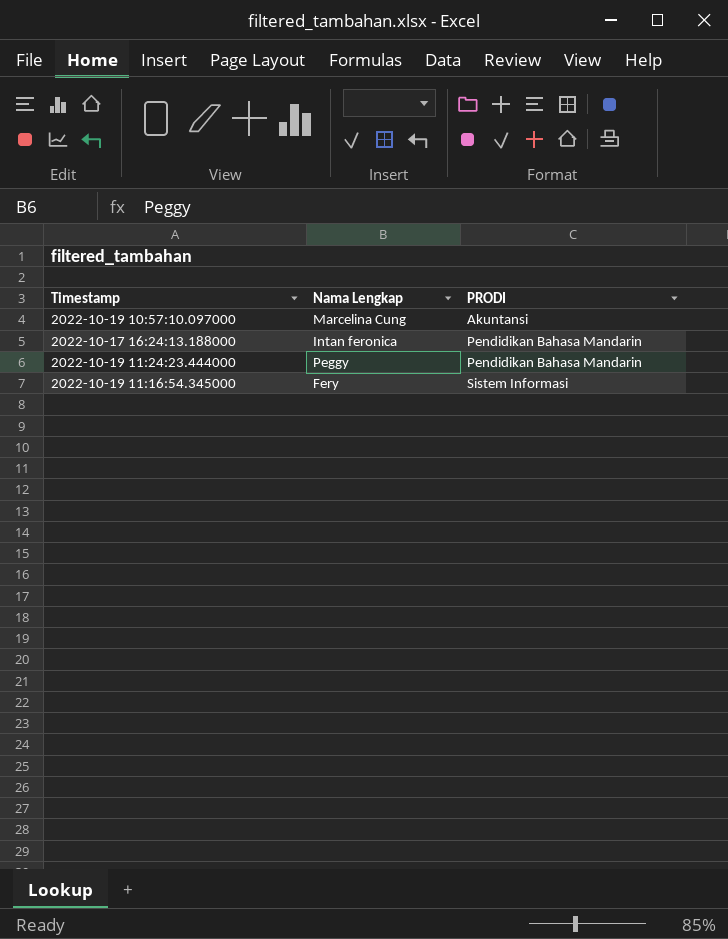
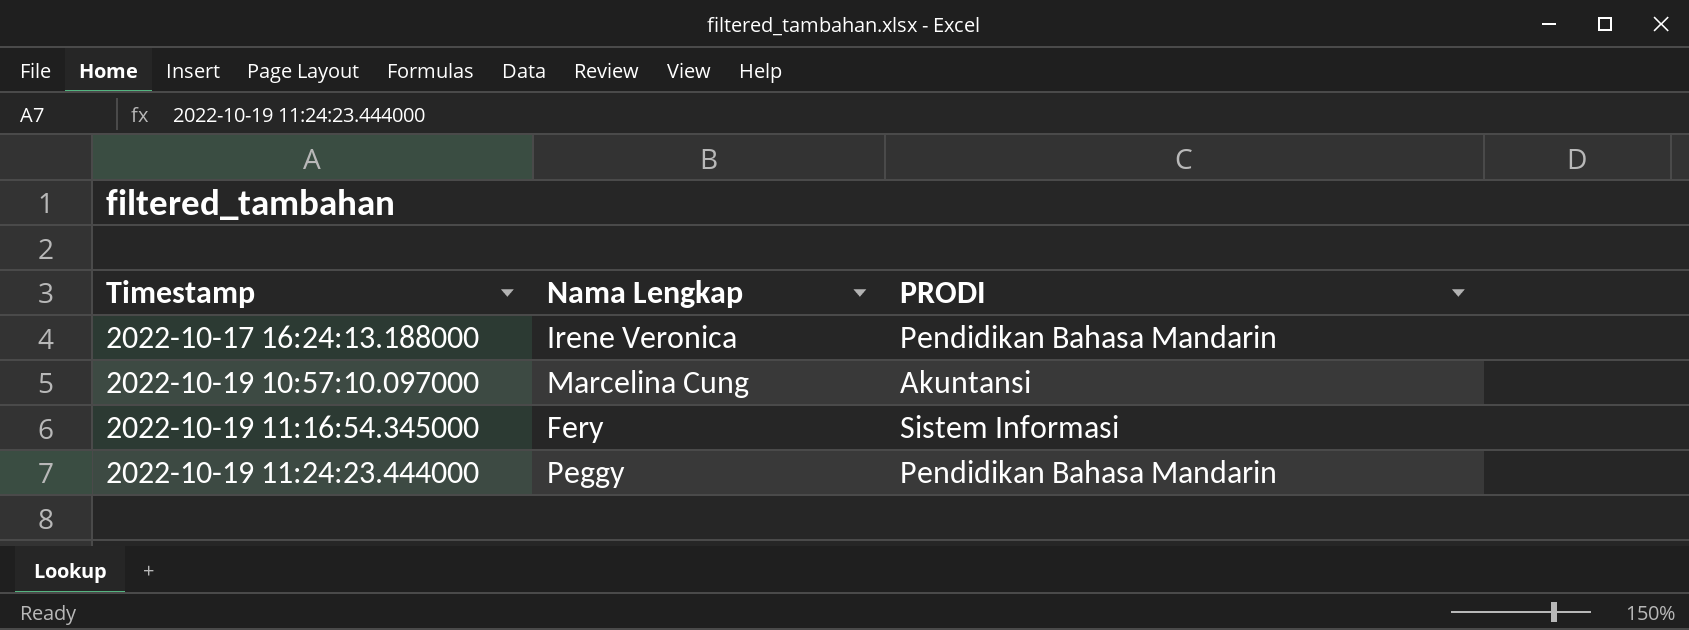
row order: PRODI ascending -> Timestamp ascending
2022-10-17 16:24:13.188000 | Nama Lengkap: Intan feronica -> Irene Veronica

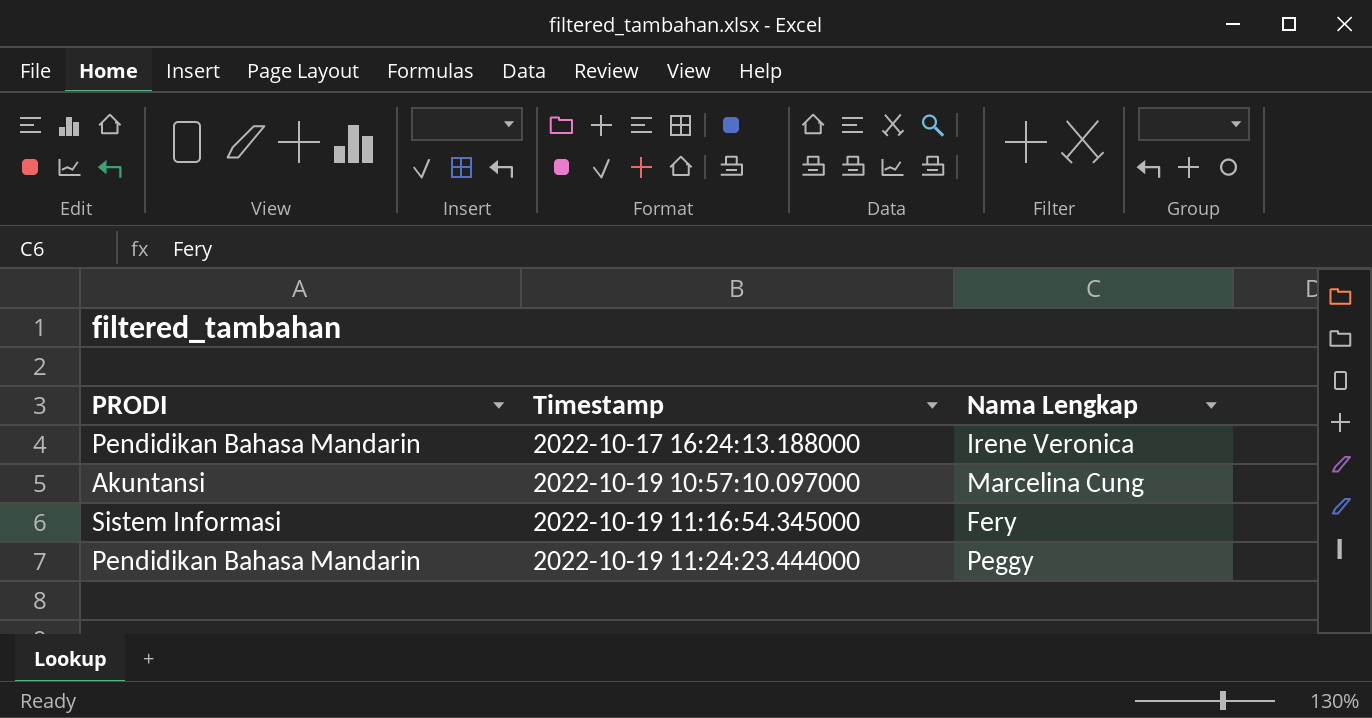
column PRODI | position: 3 -> 1

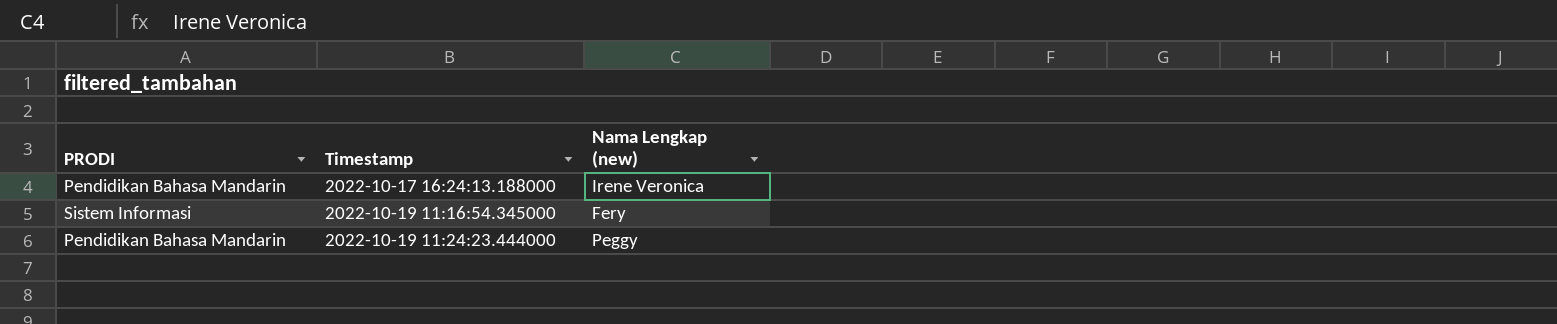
column name: Nama Lengkap -> Nama Lengkap (new)
row 2022-10-19 10:57:10.097000: Akuntansi | Marcelina Cung -> none

